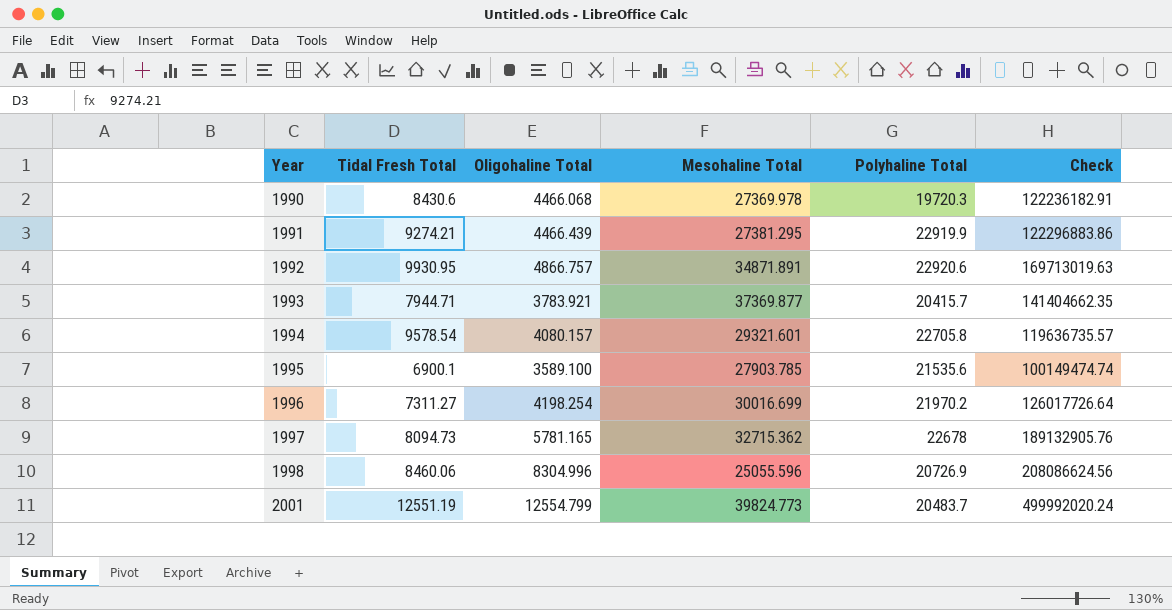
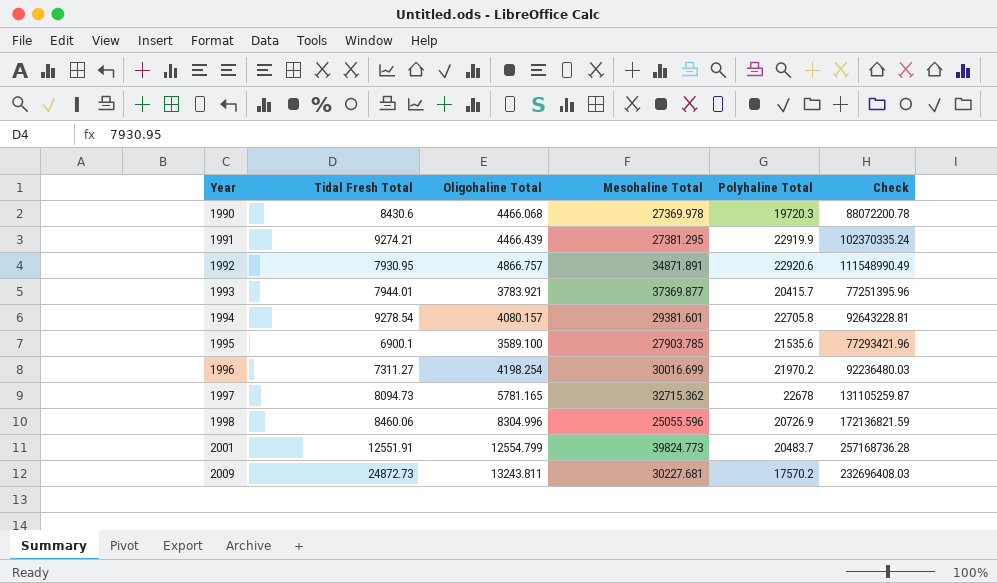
column Check | formula: [Oligohaline Total] * [Mesohaline Total] -> [Oligohaline Total] * [Polyhaline Total]
1992 | Tidal Fresh Total: 9930.95 -> 7930.95
1993 | Tidal Fresh Total: 7944.71 -> 7944.01
1994 | Tidal Fresh Total: 9578.54 -> 9278.54
1994 | Mesohaline Total: 29321.601 -> 29381.601
2001 | Tidal Fresh Total: 12551.19 -> 12551.91
row 2009: none -> 24872.73 | 13243.811 | 30227.681 | 17570.2 | 232696408.03

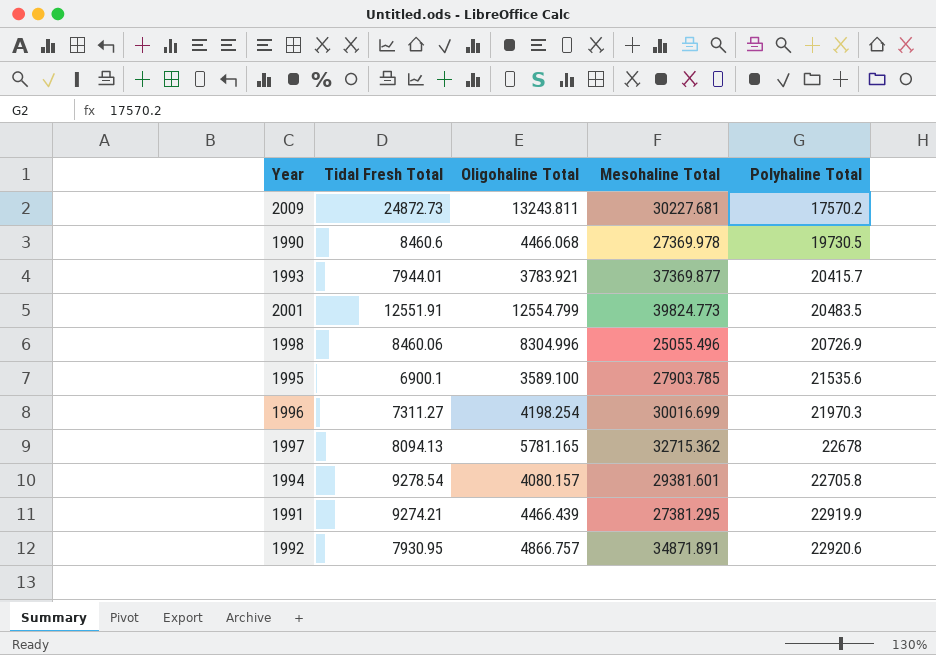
row order: Year ascending -> Polyhaline Total ascending
column Check | formula: [Oligohaline Total] * [Polyhaline Total] -> none
1990 | Tidal Fresh Total: 8430.6 -> 8460.6
1990 | Polyhaline Total: 19720.3 -> 19730.5
2001 | Polyhaline Total: 20483.7 -> 20483.5
1998 | Mesohaline Total: 25055.596 -> 25055.496
1996 | Polyhaline Total: 21970.2 -> 21970.3
1997 | Tidal Fresh Total: 8094.73 -> 8094.13

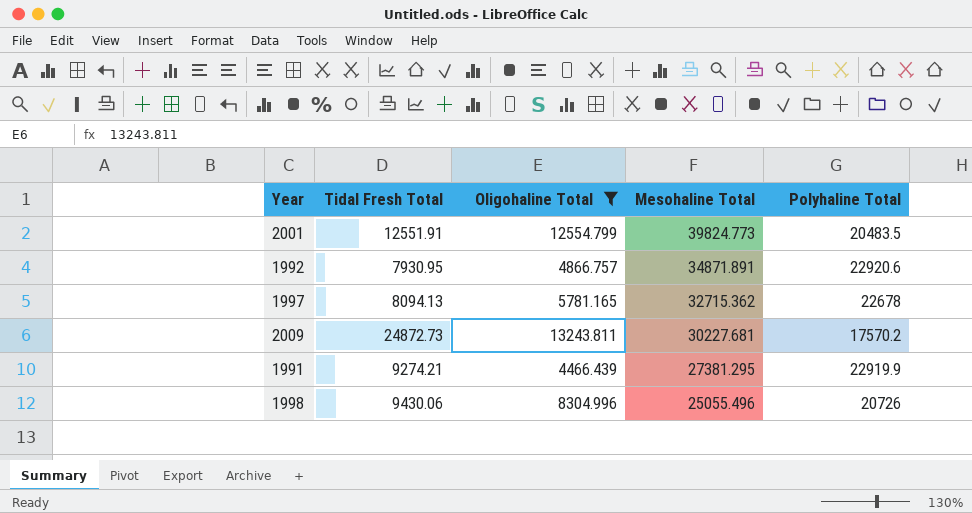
filter: none -> Oligohaline Total >= 4466.439
row order: Polyhaline Total ascending -> Mesohaline Total descending
1998 | Tidal Fresh Total: 8460.06 -> 9430.06
1998 | Polyhaline Total: 20726.9 -> 20726

